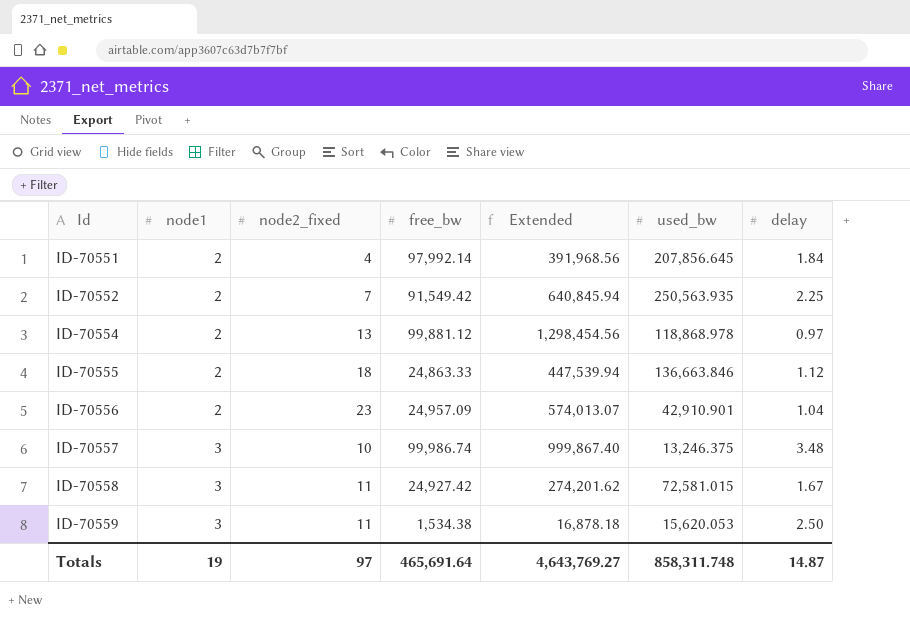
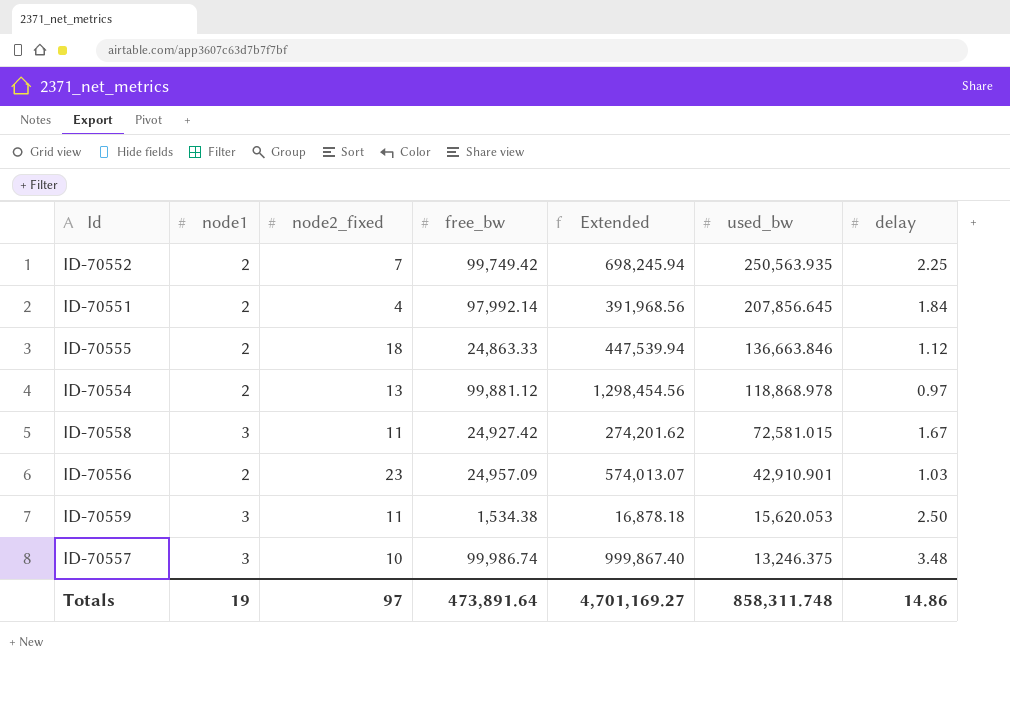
row order: Id ascending -> used_bw descending
ID-70552 | free_bw: 91,549.42 -> 99,749.42
ID-70552 | Extended: 640,845.94 -> 698,245.94
ID-70556 | delay: 1.04 -> 1.03
Totals | free_bw: 465,691.64 -> 473,891.64
Totals | Extended: 4,643,769.27 -> 4,701,169.27
Totals | delay: 14.87 -> 14.86

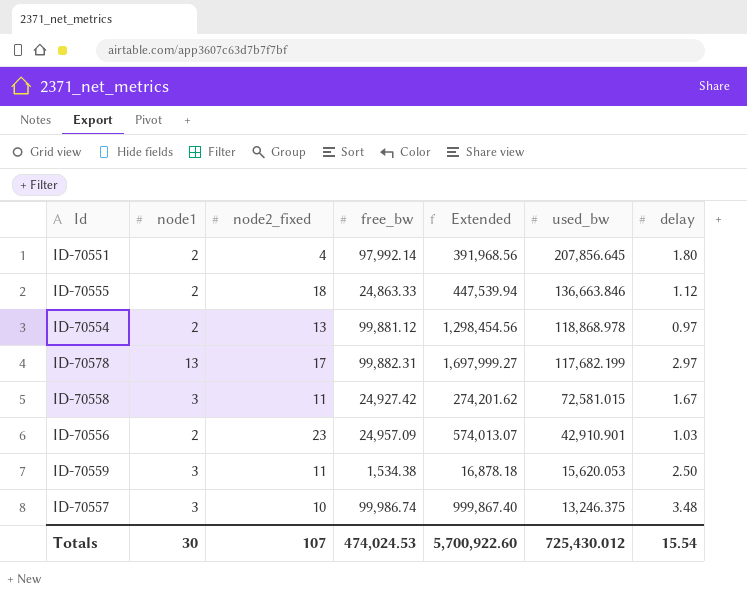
row ID-70552: 2 | 7 | 99,749.42 | 698,245.94 | 250,563.935 | 2.25 -> none
ID-70551 | delay: 1.84 -> 1.80
row ID-70578: none -> 13 | 17 | 99,882.31 | 1,697,999.27 | 117,682.199 | 2.97
Totals | node1: 19 -> 30
Totals | node2_fixed: 97 -> 107
Totals | free_bw: 473,891.64 -> 474,024.53
Totals | Extended: 4,701,169.27 -> 5,700,922.60
Totals | used_bw: 858,311.748 -> 725,430.012
Totals | delay: 14.86 -> 15.54

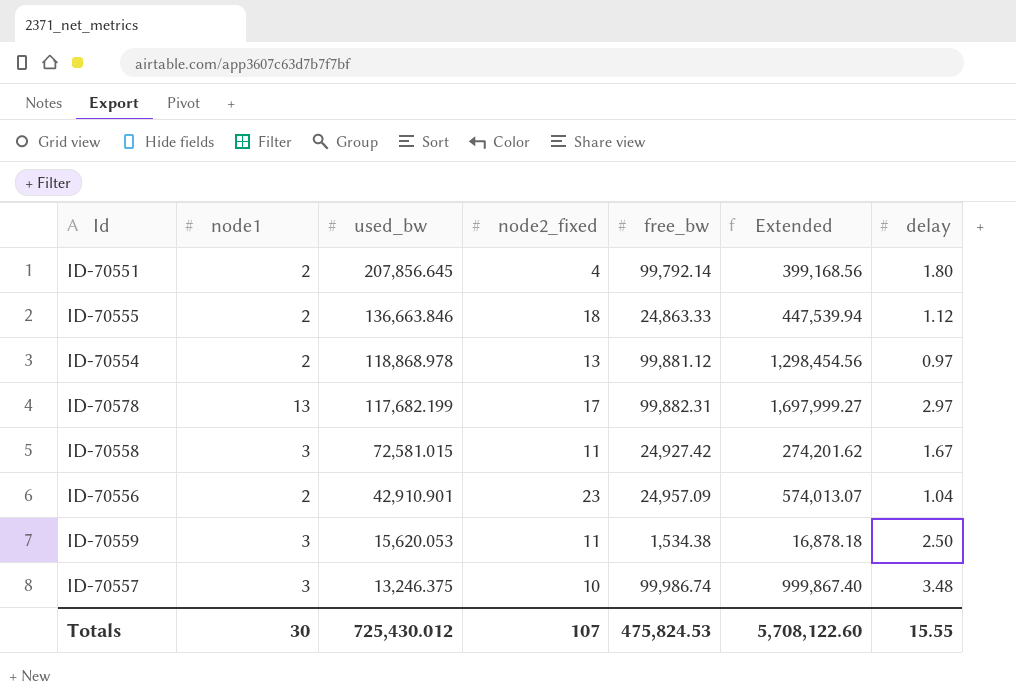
column used_bw | position: 6 -> 3
ID-70551 | free_bw: 97,992.14 -> 99,792.14
ID-70551 | Extended: 391,968.56 -> 399,168.56
ID-70556 | delay: 1.03 -> 1.04
Totals | free_bw: 474,024.53 -> 475,824.53
Totals | Extended: 5,700,922.60 -> 5,708,122.60
Totals | delay: 15.54 -> 15.55

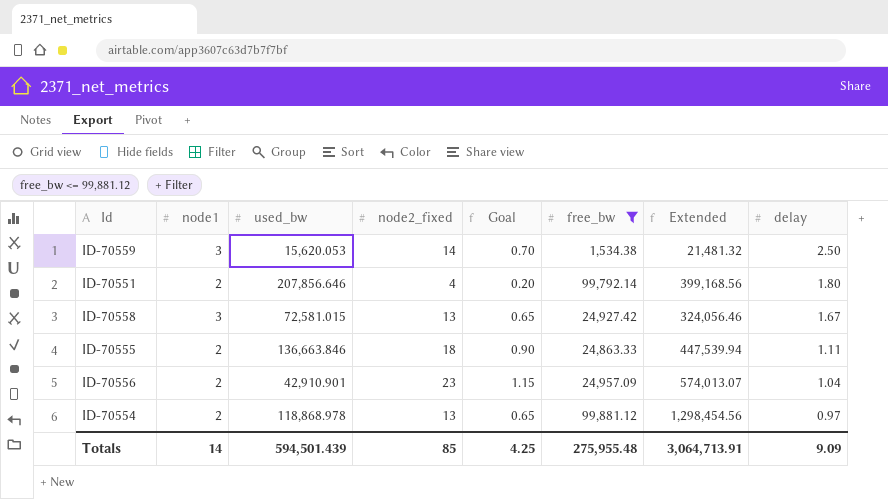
filter: none -> free_bw <= 99,881.12
row order: used_bw descending -> delay descending
column Goal | formula: none -> [node2_fixed] * 0.05
ID-70559 | node2_fixed: 11 -> 14
ID-70559 | Extended: 16,878.18 -> 21,481.32
ID-70551 | used_bw: 207,856.645 -> 207,856.646
ID-70558 | node2_fixed: 11 -> 13
ID-70558 | Extended: 274,201.62 -> 324,056.46
ID-70555 | delay: 1.12 -> 1.11
Totals | node1: 30 -> 14
Totals | used_bw: 725,430.012 -> 594,501.439
Totals | node2_fixed: 107 -> 85
Totals | free_bw: 475,824.53 -> 275,955.48
Totals | Extended: 5,708,122.60 -> 3,064,713.91
Totals | delay: 15.55 -> 9.09

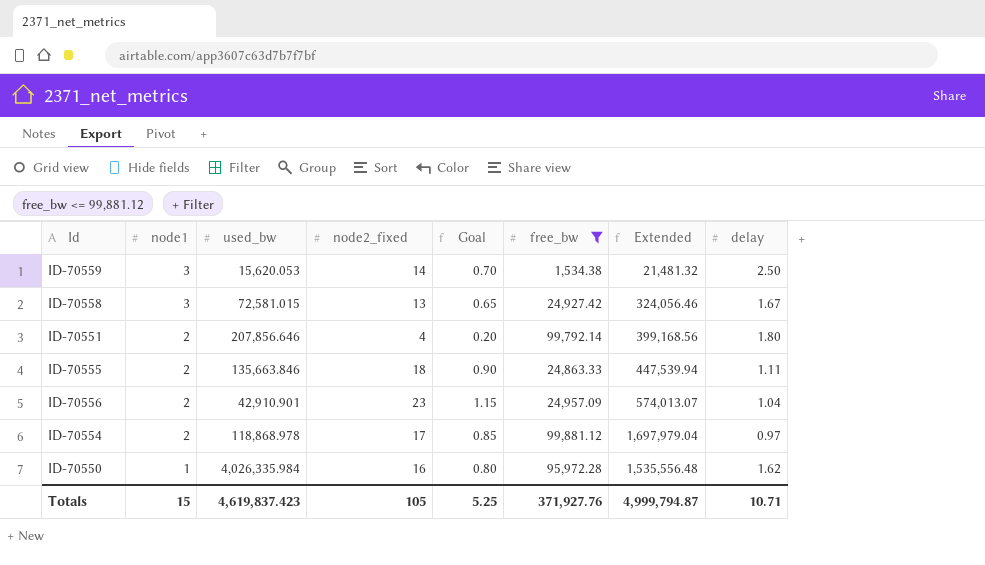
row order: delay descending -> node1 descending
ID-70555 | used_bw: 136,663.846 -> 135,663.846
ID-70554 | node2_fixed: 13 -> 17
ID-70554 | Goal: 0.65 -> 0.85
ID-70554 | Extended: 1,298,454.56 -> 1,697,979.04
row ID-70550: none -> 1 | 4,026,335.984 | 16 | 0.80 | 95,972.28 | 1,535,556.48 | 1.62
Totals | node1: 14 -> 15
Totals | used_bw: 594,501.439 -> 4,619,837.423
Totals | node2_fixed: 85 -> 105
Totals | Goal: 4.25 -> 5.25
Totals | free_bw: 275,955.48 -> 371,927.76
Totals | Extended: 3,064,713.91 -> 4,999,794.87
Totals | delay: 9.09 -> 10.71

